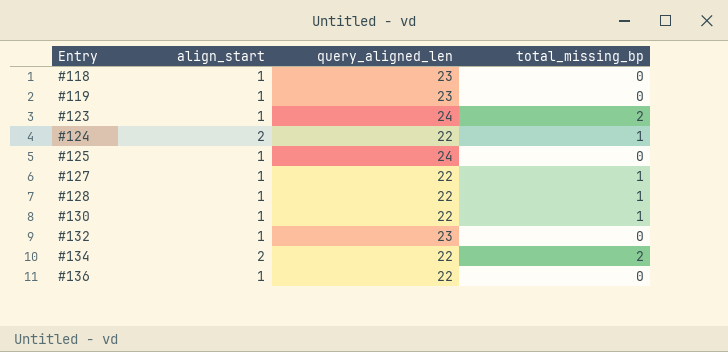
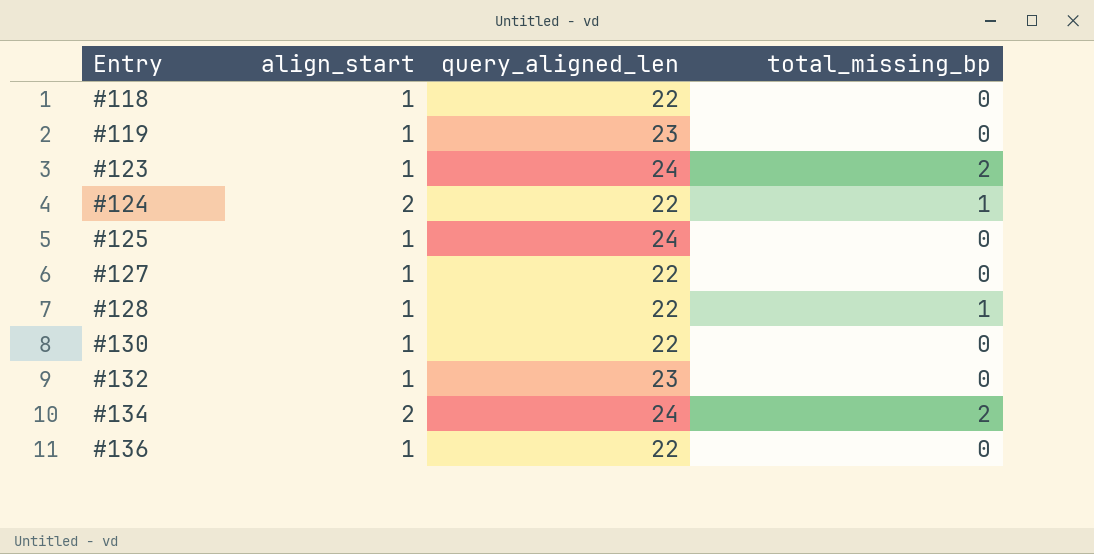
#118 | query_aligned_len: 23 -> 22
#127 | total_missing_bp: 1 -> 0
#130 | total_missing_bp: 1 -> 0
#134 | query_aligned_len: 22 -> 24

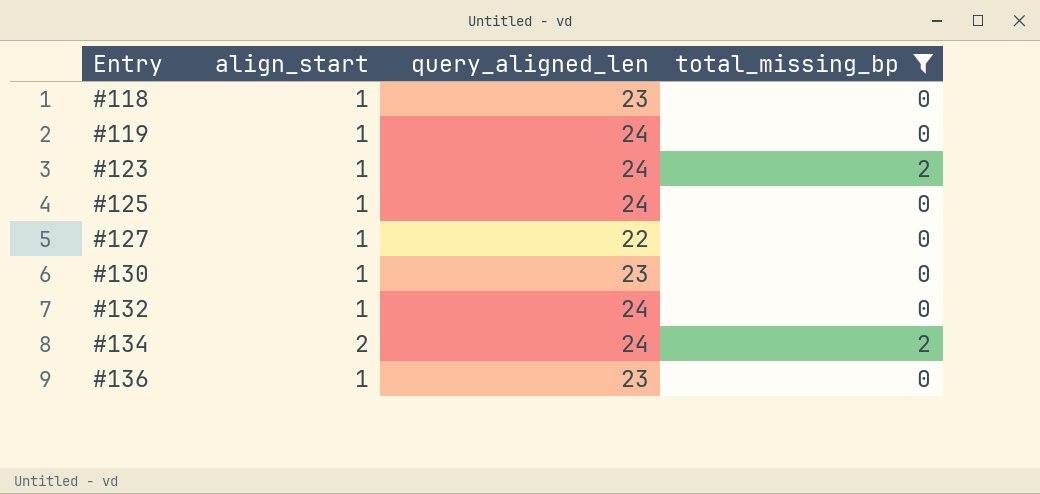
filter: none -> total_missing_bp != 1
#118 | query_aligned_len: 22 -> 23
#119 | query_aligned_len: 23 -> 24
#130 | query_aligned_len: 22 -> 23
#132 | query_aligned_len: 23 -> 24
#136 | query_aligned_len: 22 -> 23

